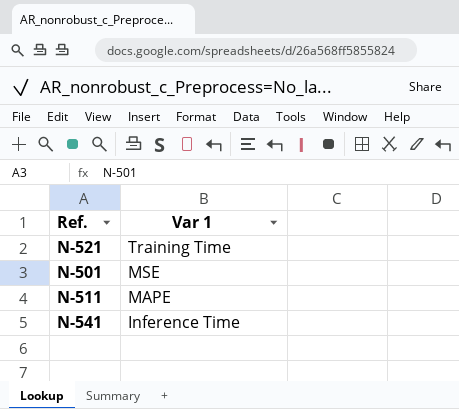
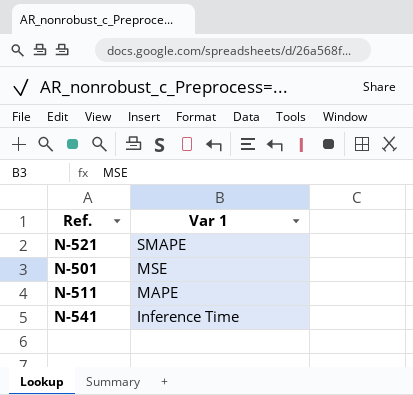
N-521 | Var 1: Training Time -> SMAPE

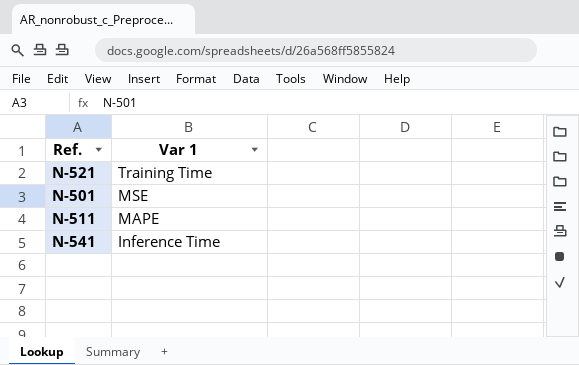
N-521 | Var 1: SMAPE -> Training Time

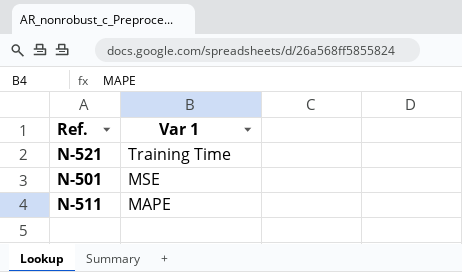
row N-541: Inference Time -> none

